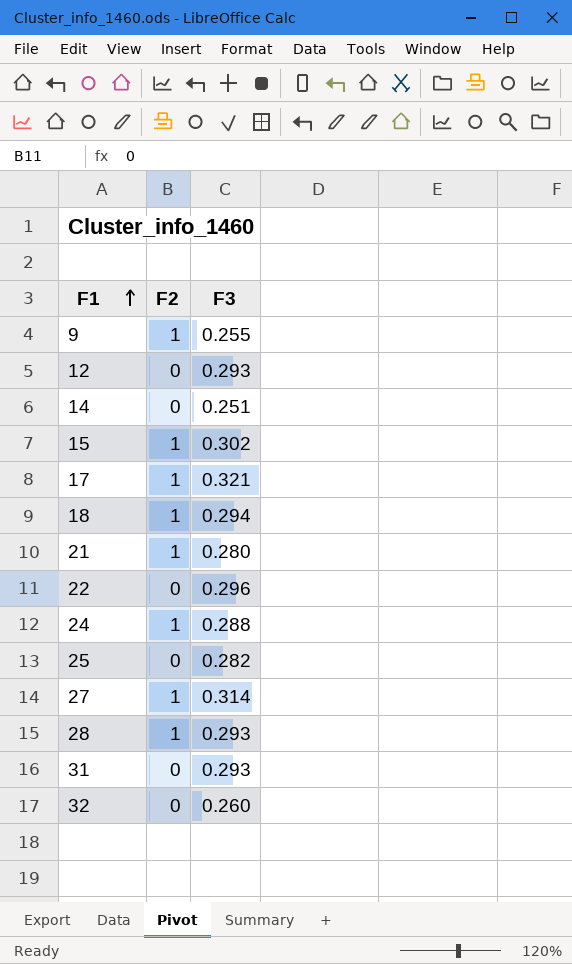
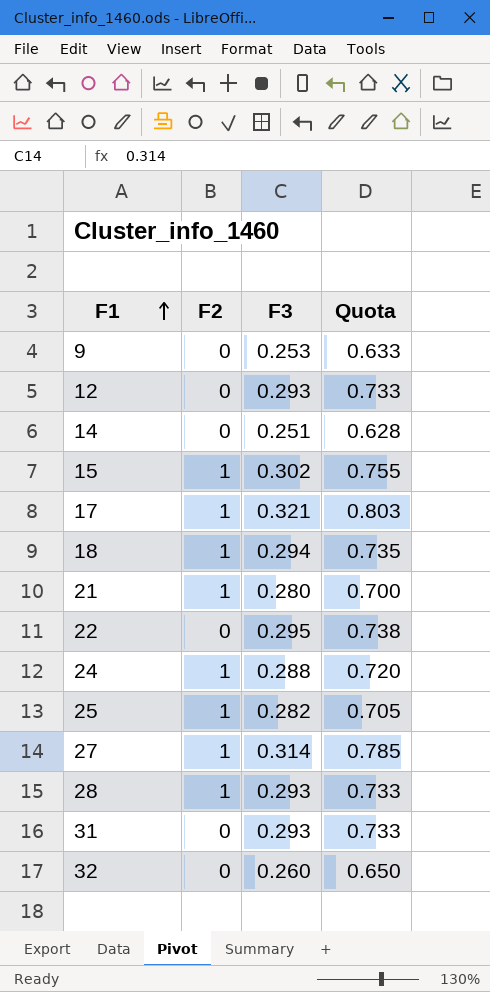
column Quota | formula: none -> [F3] * 2.5
9 | F2: 1 -> 0
9 | F3: 0.255 -> 0.253
22 | F3: 0.296 -> 0.295
25 | F2: 0 -> 1

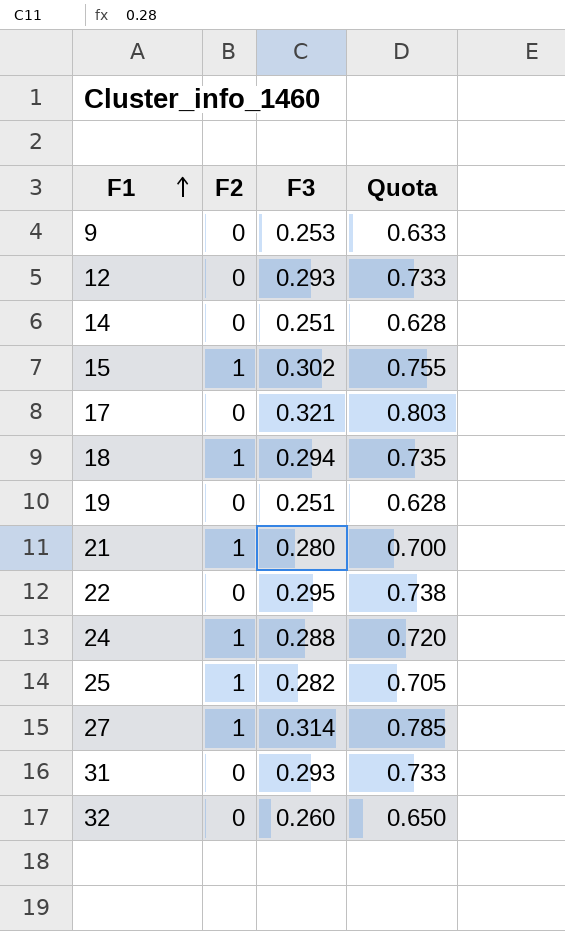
row 28: 1 | 0.293 | 0.733 -> none
17 | F2: 1 -> 0
row 19: none -> 0 | 0.251 | 0.628

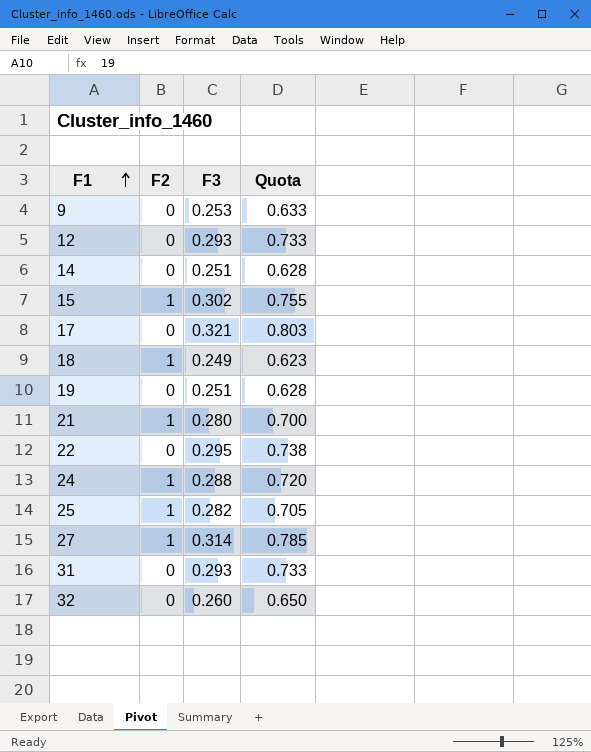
18 | F3: 0.294 -> 0.249
18 | Quota: 0.735 -> 0.623

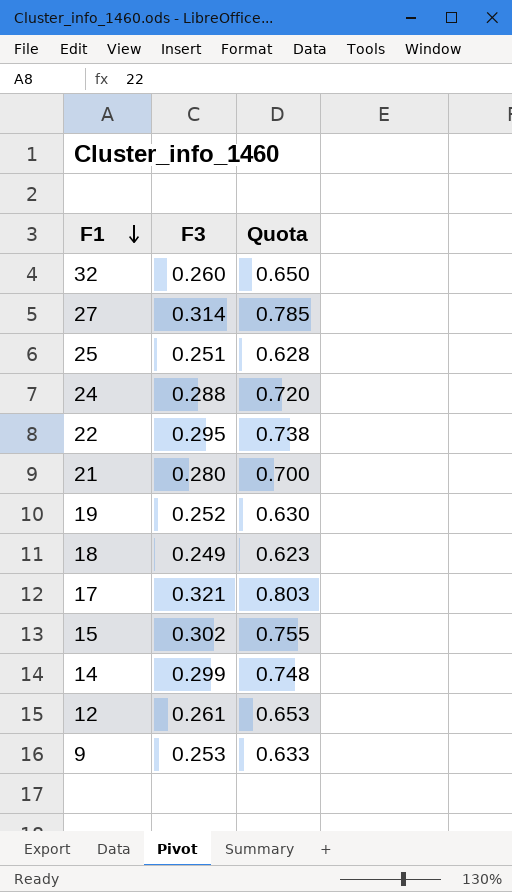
row order: F1 ascending -> F1 descending
column F2 | position: 2 -> none
row 31: 0 | 0.293 | 0.733 -> none
25 | F3: 0.282 -> 0.251
25 | Quota: 0.705 -> 0.628
19 | F3: 0.251 -> 0.252
19 | Quota: 0.628 -> 0.630
14 | F3: 0.251 -> 0.299
14 | Quota: 0.628 -> 0.748
12 | F3: 0.293 -> 0.261
12 | Quota: 0.733 -> 0.653

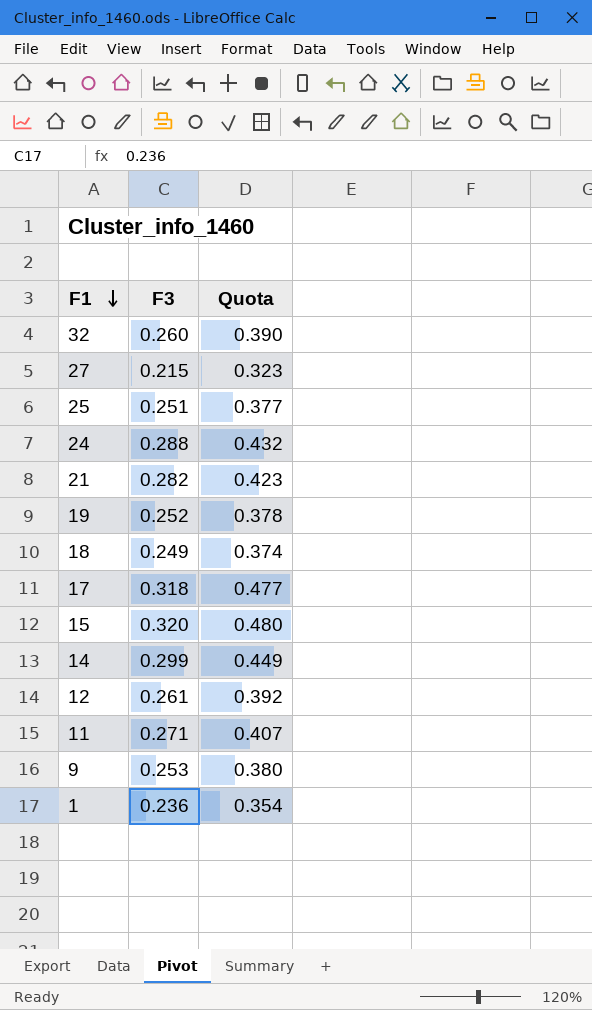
column Quota | formula: [F3] * 2.5 -> [F3] * 1.5
row 22: 0.295 | 0.738 -> none
27 | F3: 0.314 -> 0.215
21 | F3: 0.280 -> 0.282
17 | F3: 0.321 -> 0.318
15 | F3: 0.302 -> 0.320
row 11: none -> 0.271 | 0.407
row 1: none -> 0.236 | 0.354

